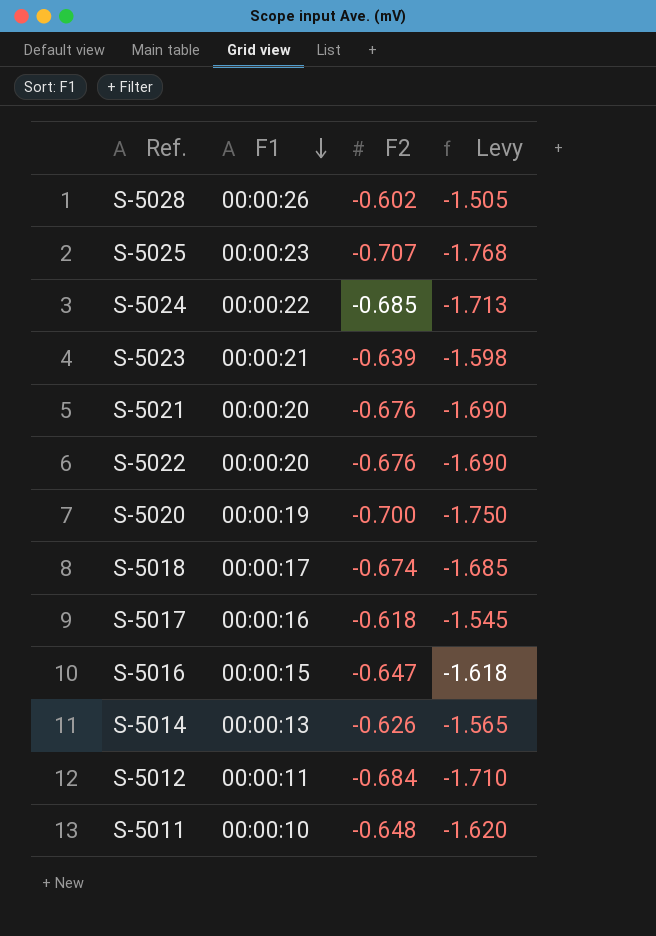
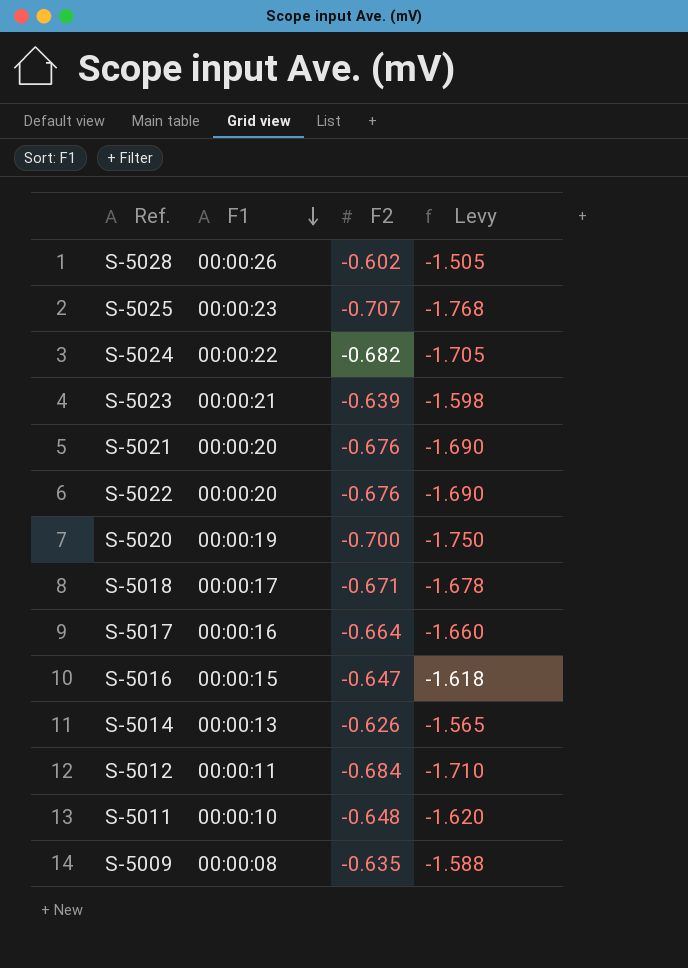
S-5024 | F2: -0.685 -> -0.682
S-5024 | Levy: -1.713 -> -1.705
S-5018 | F2: -0.674 -> -0.671
S-5018 | Levy: -1.685 -> -1.678
S-5017 | F2: -0.618 -> -0.664
S-5017 | Levy: -1.545 -> -1.660
row S-5009: none -> 00:00:08 | -0.635 | -1.588

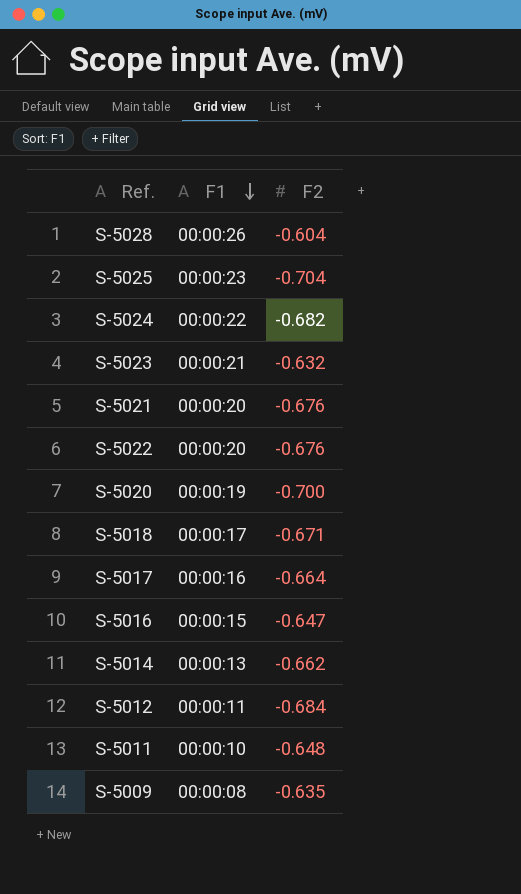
column Levy | formula: [F2] * 2.5 -> none
S-5028 | F2: -0.602 -> -0.604
S-5025 | F2: -0.707 -> -0.704
S-5023 | F2: -0.639 -> -0.632
S-5014 | F2: -0.626 -> -0.662

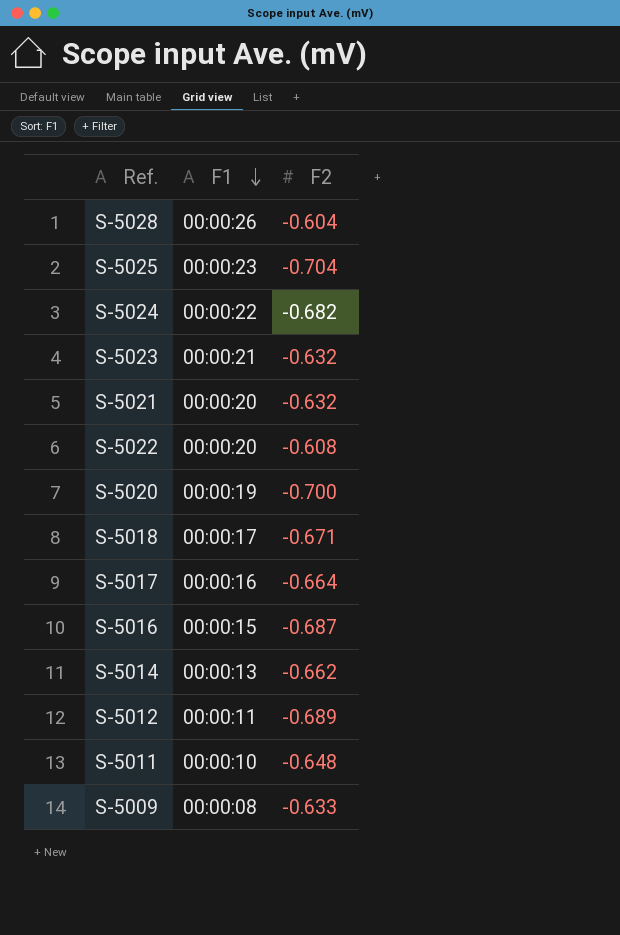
S-5021 | F2: -0.676 -> -0.632
S-5022 | F2: -0.676 -> -0.608
S-5016 | F2: -0.647 -> -0.687
S-5012 | F2: -0.684 -> -0.689
S-5009 | F2: -0.635 -> -0.633

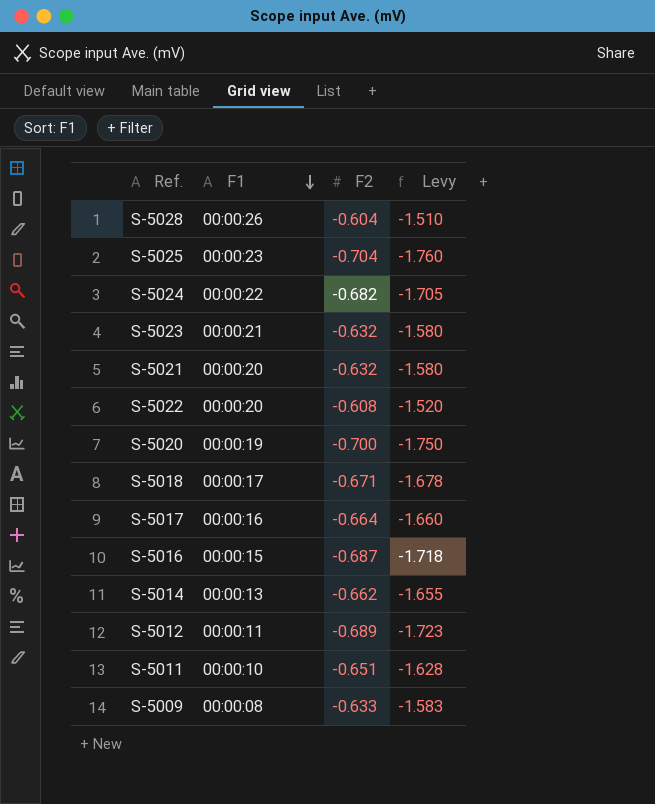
column Levy | formula: none -> [F2] * 2.5
S-5011 | F2: -0.648 -> -0.651

